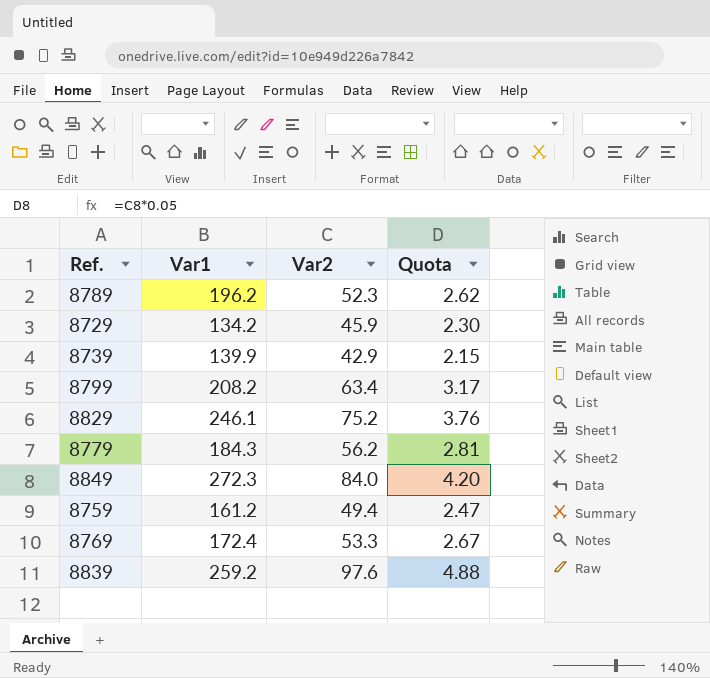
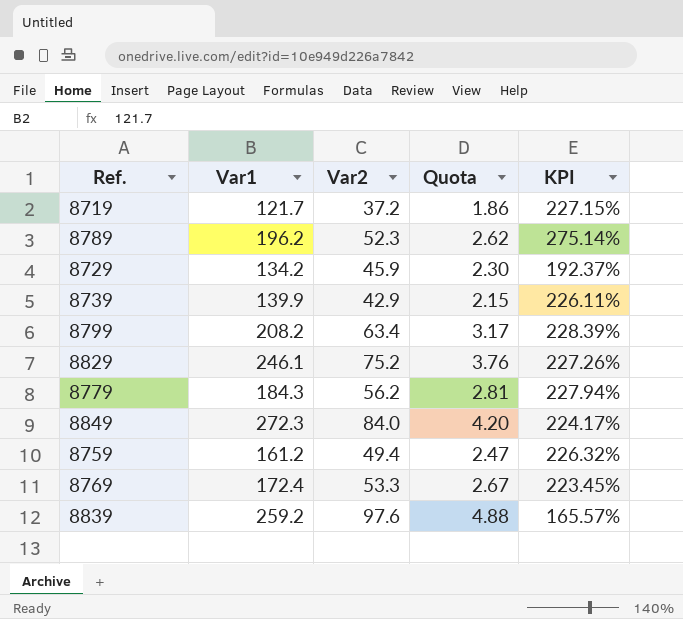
column KPI | formula: none -> ([Var1] - [Var2]) / [Var2]
row 8719: none -> 121.7 | 37.2 | 1.86 | 227.15%

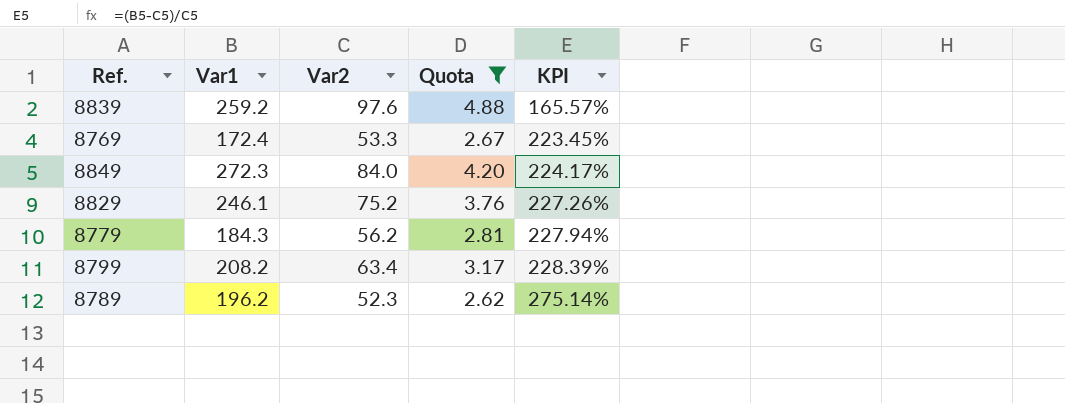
filter: none -> Quota >= 2.62
row order: none -> KPI ascending

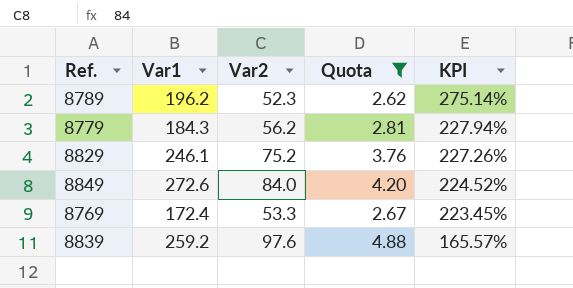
row order: KPI ascending -> KPI descending
row 8799: 208.2 | 63.4 | 3.17 | 228.39% -> none
8849 | Var1: 272.3 -> 272.6
8849 | KPI: 224.17% -> 224.52%

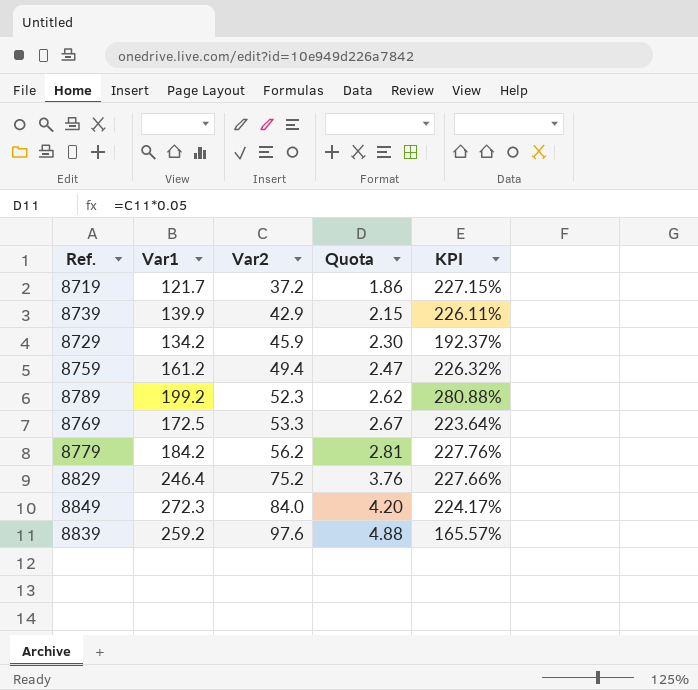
filter: Quota >= 2.62 -> none
row order: KPI descending -> Var2 ascending
8789 | Var1: 196.2 -> 199.2
8789 | KPI: 275.14% -> 280.88%
8769 | Var1: 172.4 -> 172.5
8769 | KPI: 223.45% -> 223.64%
8779 | Var1: 184.3 -> 184.2
8779 | KPI: 227.94% -> 227.76%
8829 | Var1: 246.1 -> 246.4
8829 | KPI: 227.26% -> 227.66%
8849 | Var1: 272.6 -> 272.3
8849 | KPI: 224.52% -> 224.17%

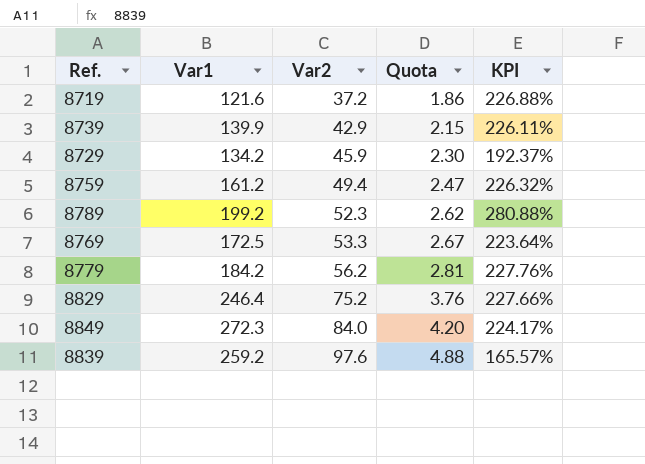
8719 | Var1: 121.7 -> 121.6
8719 | KPI: 227.15% -> 226.88%

